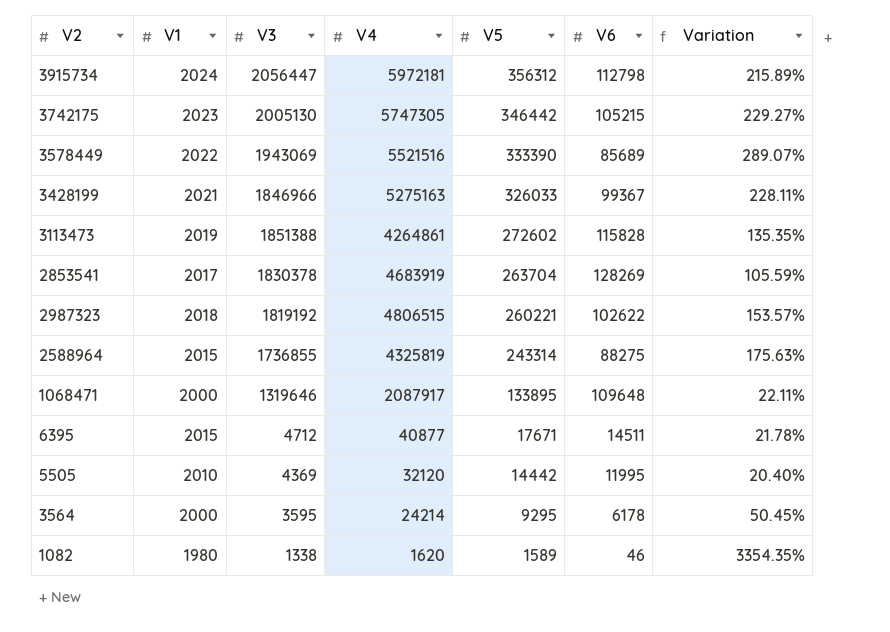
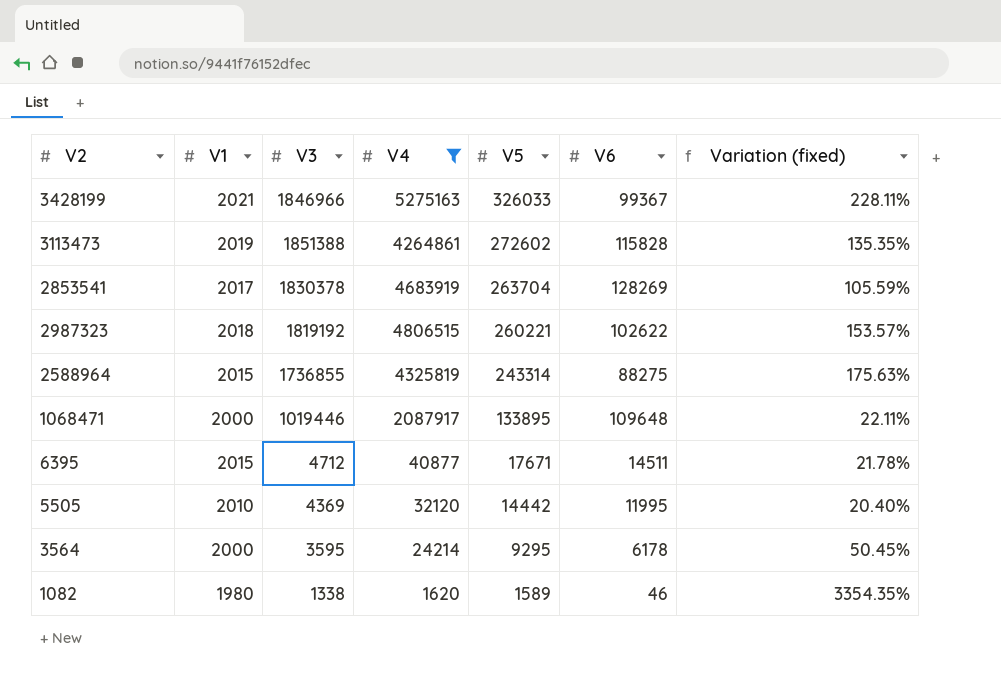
filter: none -> V4 <= 5275163
column name: Variation -> Variation (fixed)
1068471 | V3: 1319646 -> 1019446

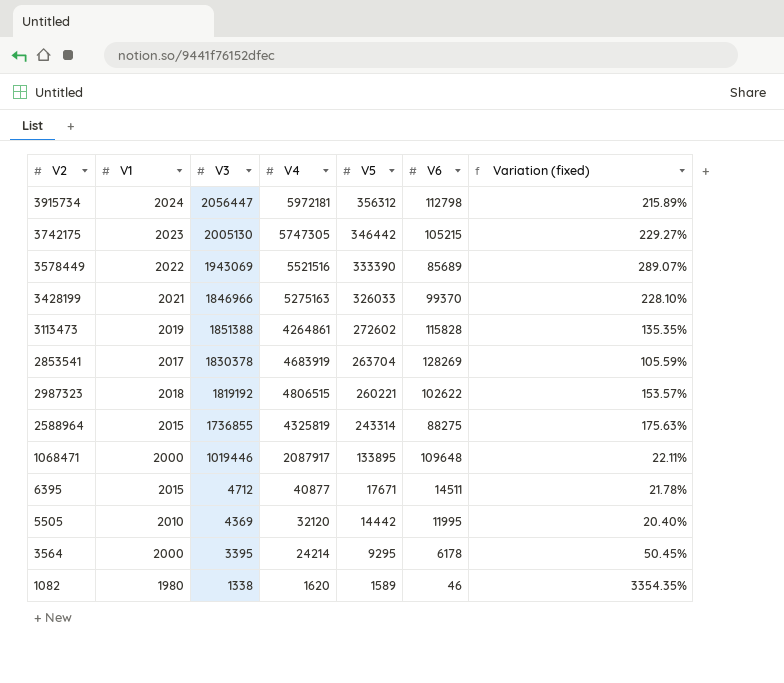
filter: V4 <= 5275163 -> none
3428199 | V6: 99367 -> 99370
3428199 | Variation (fixed): 228.11% -> 228.10%
3564 | V3: 3595 -> 3395

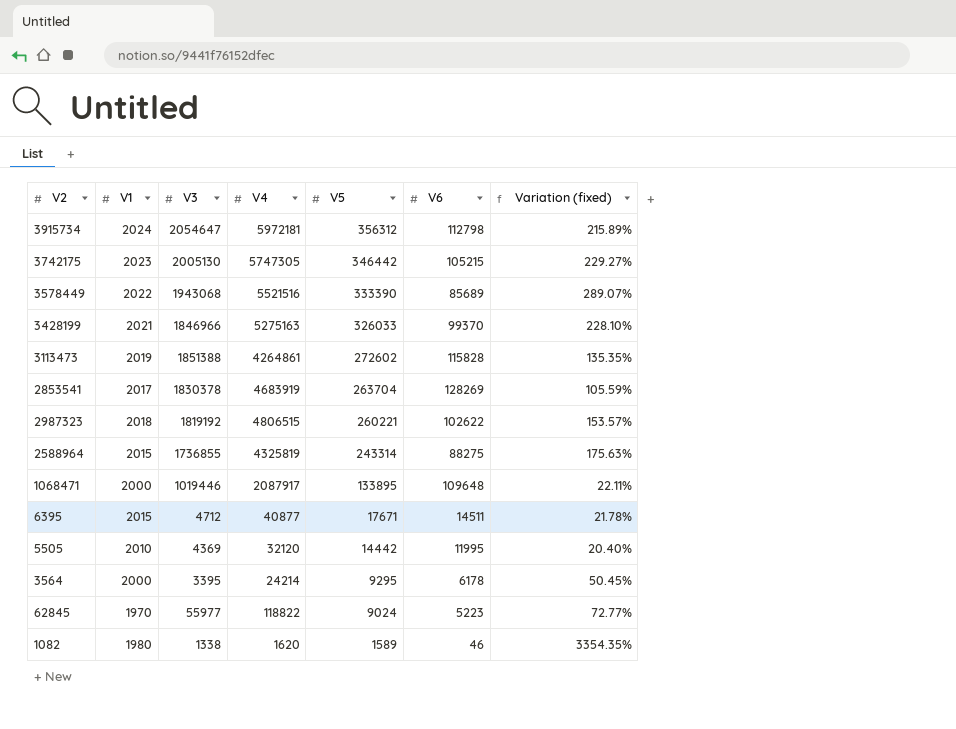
3915734 | V3: 2056447 -> 2054647
3578449 | V3: 1943069 -> 1943068
row 62845: none -> 1970 | 55977 | 118822 | 9024 | 5223 | 72.77%

